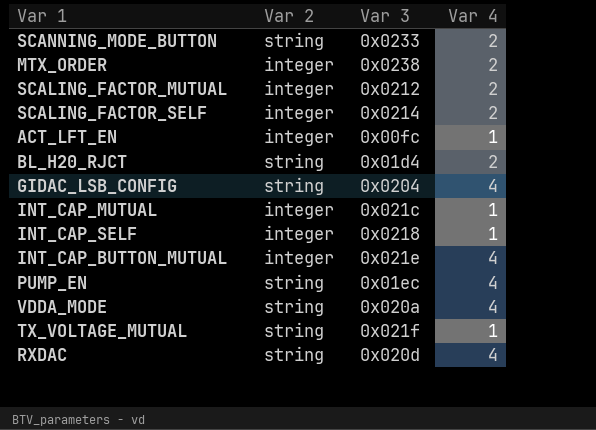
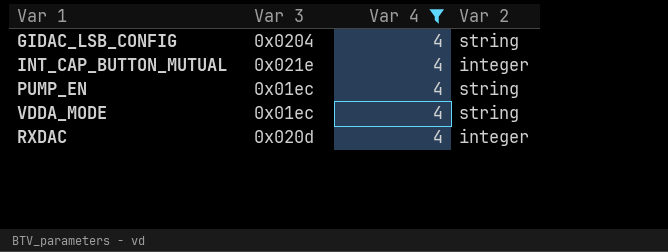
filter: none -> Var 4 = 4
column Var 2 | position: 2 -> 4
VDDA_MODE | Var 3: 0x020a -> 0x01ec
RXDAC | Var 2: string -> integer

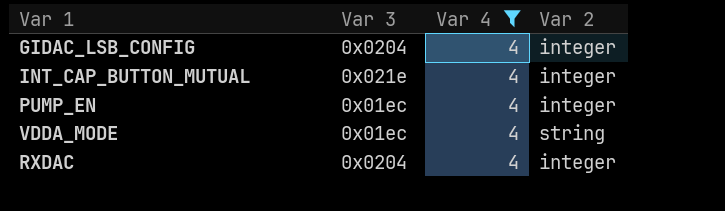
GIDAC_LSB_CONFIG | Var 2: string -> integer
PUMP_EN | Var 2: string -> integer
RXDAC | Var 3: 0x020d -> 0x0204

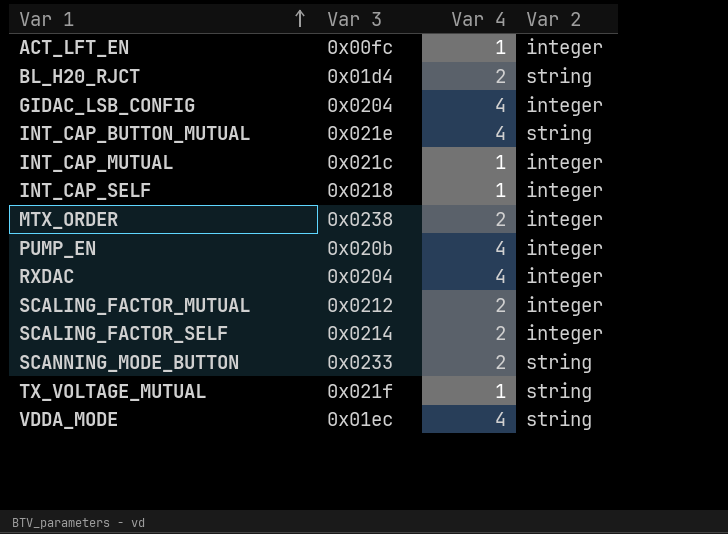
filter: Var 4 = 4 -> none
row order: none -> Var 1 ascending
INT_CAP_BUTTON_MUTUAL | Var 2: integer -> string
PUMP_EN | Var 3: 0x01ec -> 0x020b

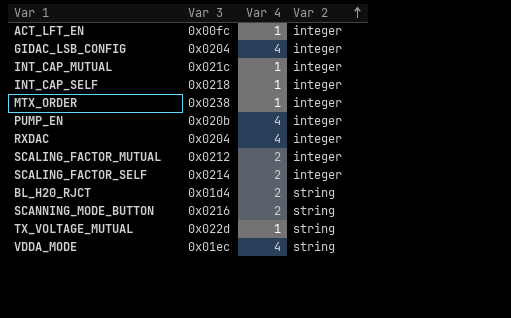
row order: Var 1 ascending -> Var 2 ascending
row INT_CAP_BUTTON_MUTUAL: 0x021e | 4 | string -> none
MTX_ORDER | Var 4: 2 -> 1
SCANNING_MODE_BUTTON | Var 3: 0x0233 -> 0x0216
TX_VOLTAGE_MUTUAL | Var 3: 0x021f -> 0x022d

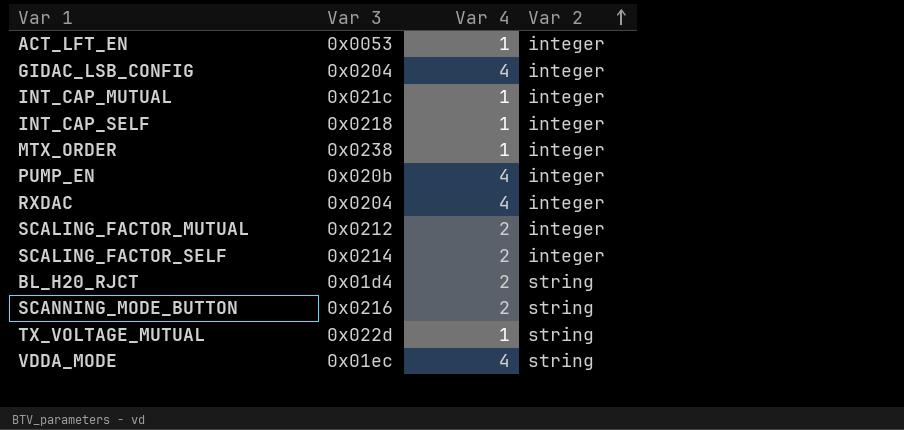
ACT_LFT_EN | Var 3: 0x00fc -> 0x0053

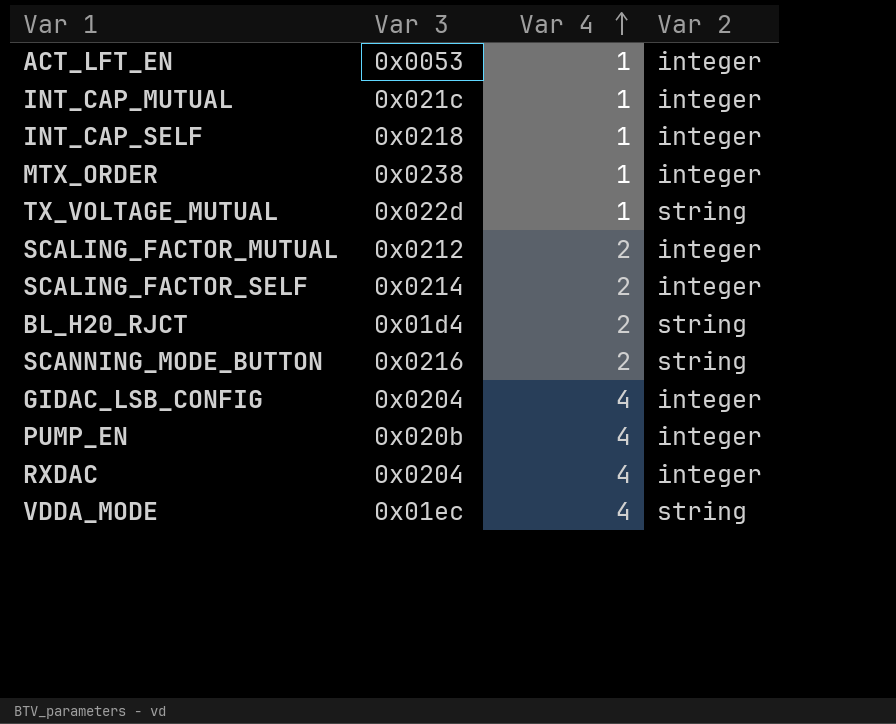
row order: Var 2 ascending -> Var 4 ascending

